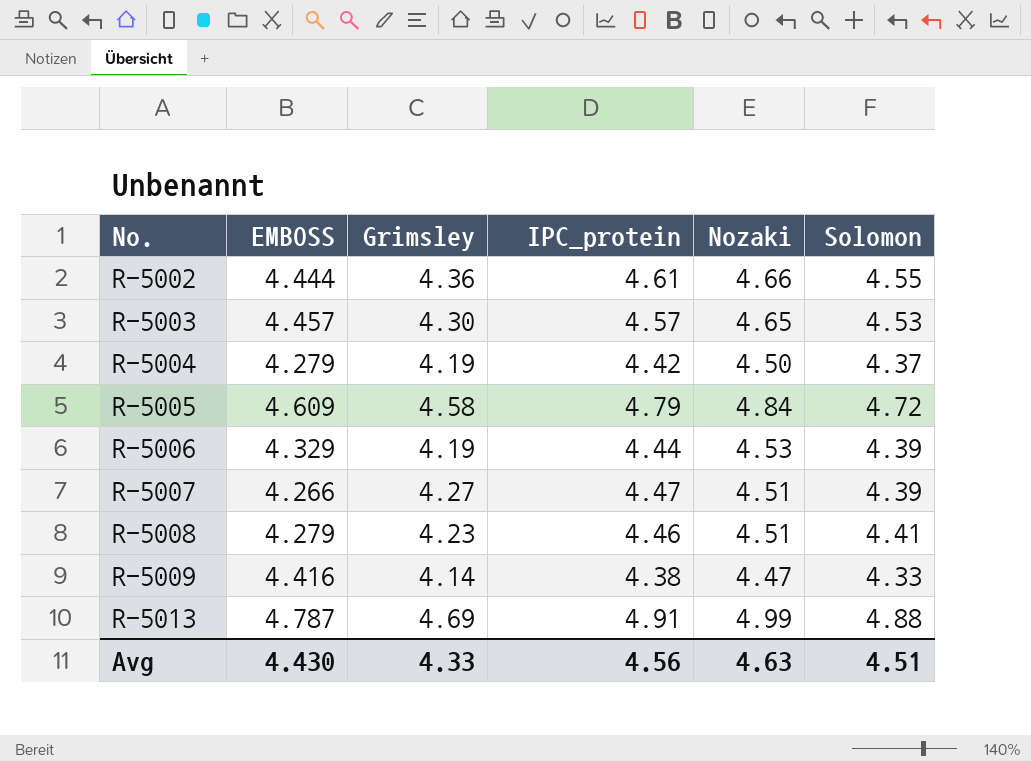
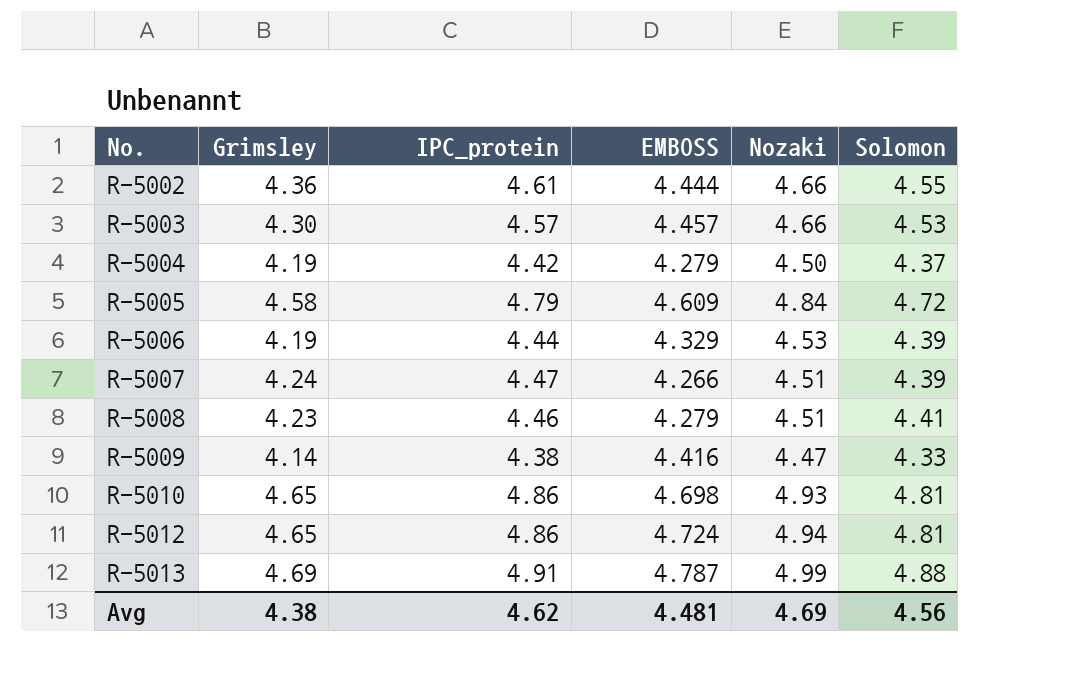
column EMBOSS | position: 2 -> 4
R-5003 | Nozaki: 4.65 -> 4.66
R-5007 | Grimsley: 4.27 -> 4.24
row R-5010: none -> 4.65 | 4.86 | 4.698 | 4.93 | 4.81
row R-5012: none -> 4.65 | 4.86 | 4.724 | 4.94 | 4.81
Avg | Grimsley: 4.33 -> 4.38
Avg | IPC_protein: 4.56 -> 4.62
Avg | EMBOSS: 4.430 -> 4.481
Avg | Nozaki: 4.63 -> 4.69
Avg | Solomon: 4.51 -> 4.56

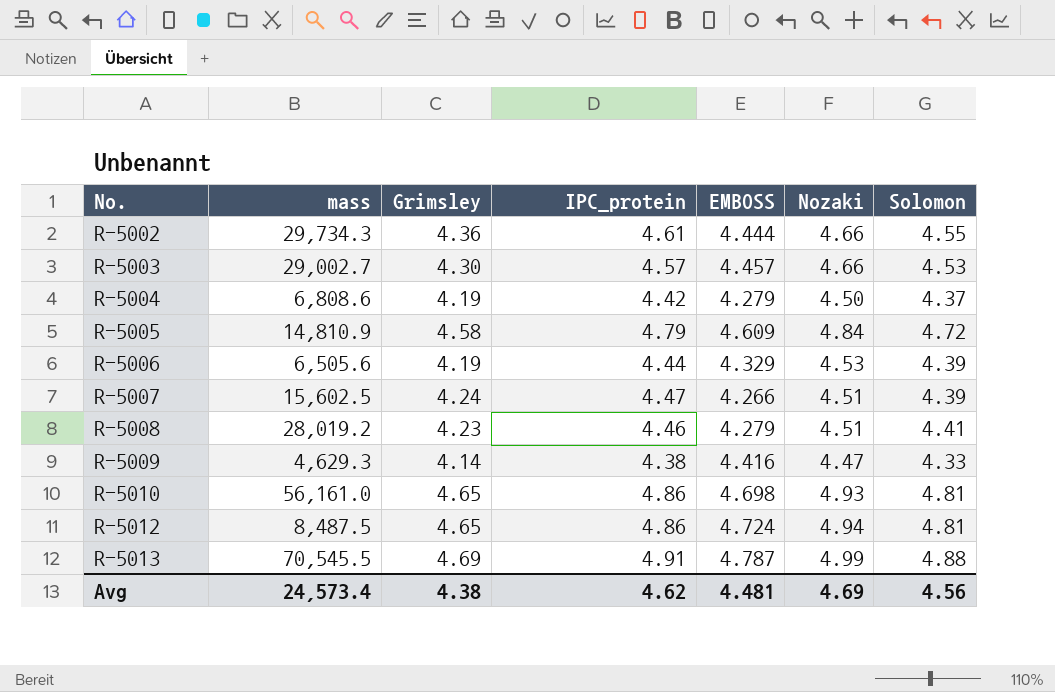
column mass | position: none -> 2

